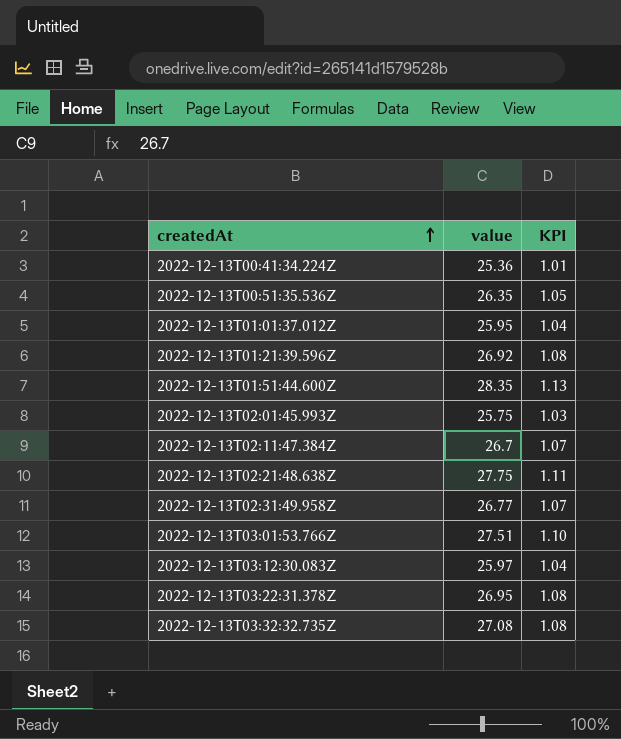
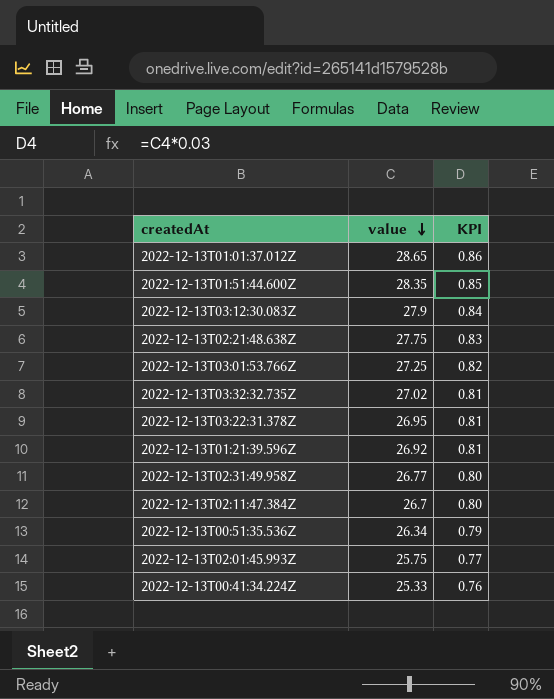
row order: createdAt ascending -> value descending
column KPI | formula: [value] * 0.04 -> [value] * 0.03
2022-12-13T01:01:37.012Z | value: 25.95 -> 28.65
2022-12-13T03:12:30.083Z | value: 25.97 -> 27.9
2022-12-13T03:01:53.766Z | value: 27.51 -> 27.25
2022-12-13T03:32:32.735Z | value: 27.08 -> 27.02
2022-12-13T00:51:35.536Z | value: 26.35 -> 26.34
2022-12-13T00:41:34.224Z | value: 25.36 -> 25.33

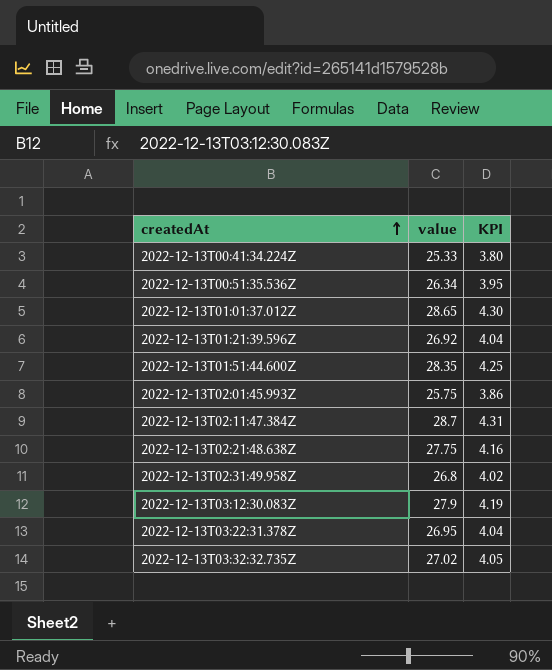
row order: value descending -> createdAt ascending
column KPI | formula: [value] * 0.03 -> [value] * 0.15
row 2022-12-13T03:01:53.766Z: 27.25 | 0.82 -> none
2022-12-13T02:11:47.384Z | value: 26.7 -> 28.7
2022-12-13T02:31:49.958Z | value: 26.77 -> 26.8

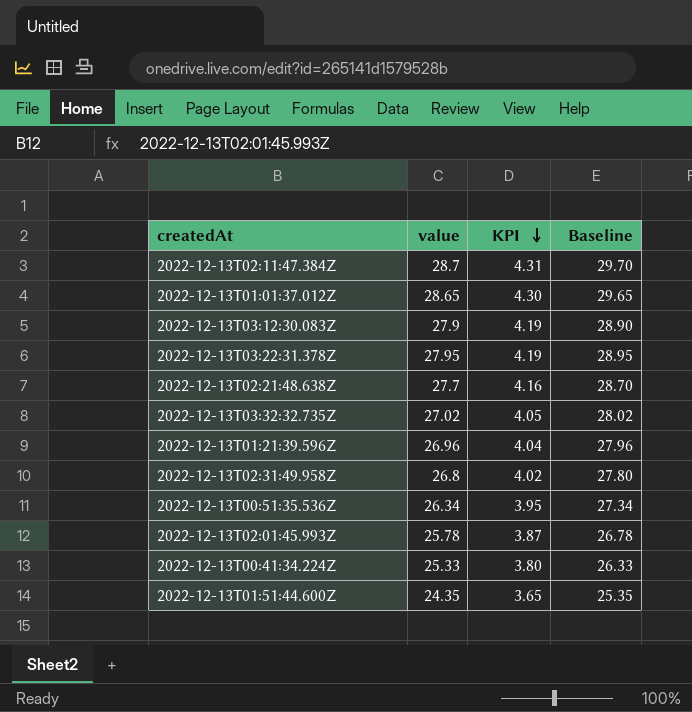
row order: createdAt ascending -> KPI descending
column Baseline | formula: none -> [value] + 1
2022-12-13T03:22:31.378Z | value: 26.95 -> 27.95
2022-12-13T03:22:31.378Z | KPI: 4.04 -> 4.19
2022-12-13T02:21:48.638Z | value: 27.75 -> 27.7
2022-12-13T01:21:39.596Z | value: 26.92 -> 26.96
2022-12-13T02:01:45.993Z | value: 25.75 -> 25.78
2022-12-13T02:01:45.993Z | KPI: 3.86 -> 3.87
2022-12-13T01:51:44.600Z | value: 28.35 -> 24.35
2022-12-13T01:51:44.600Z | KPI: 4.25 -> 3.65

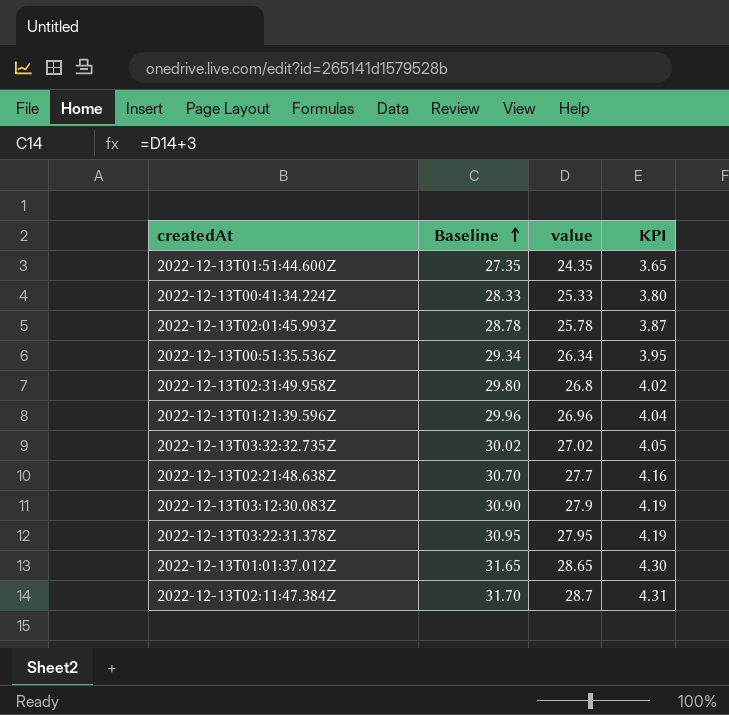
row order: KPI descending -> Baseline ascending
column Baseline | formula: [value] + 1 -> [value] + 3
column Baseline | position: 4 -> 2

